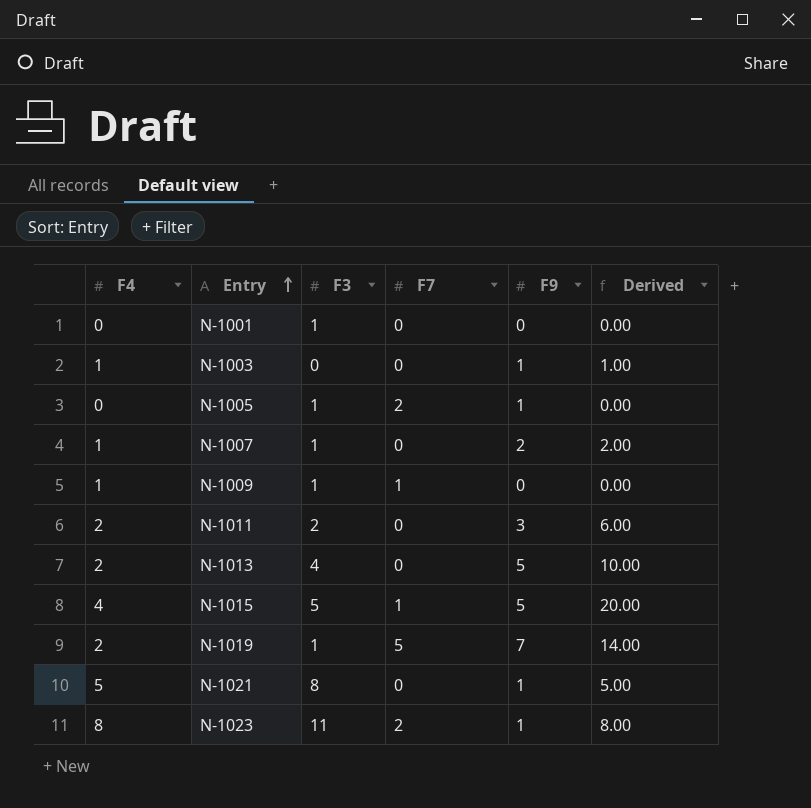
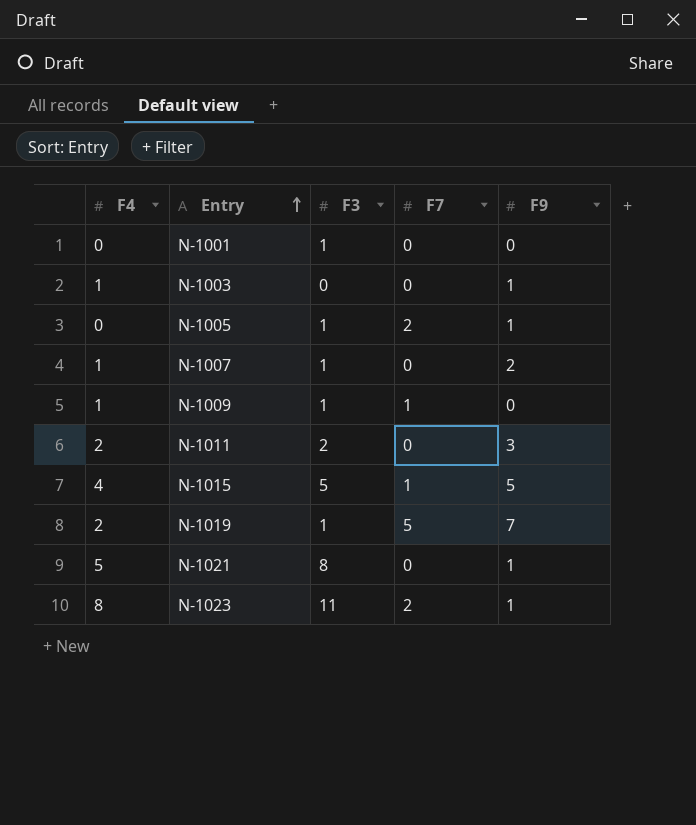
column Derived | formula: [F4] * [F9] -> none
row N-1013: 2 | 4 | 0 | 5 | 10.00 -> none

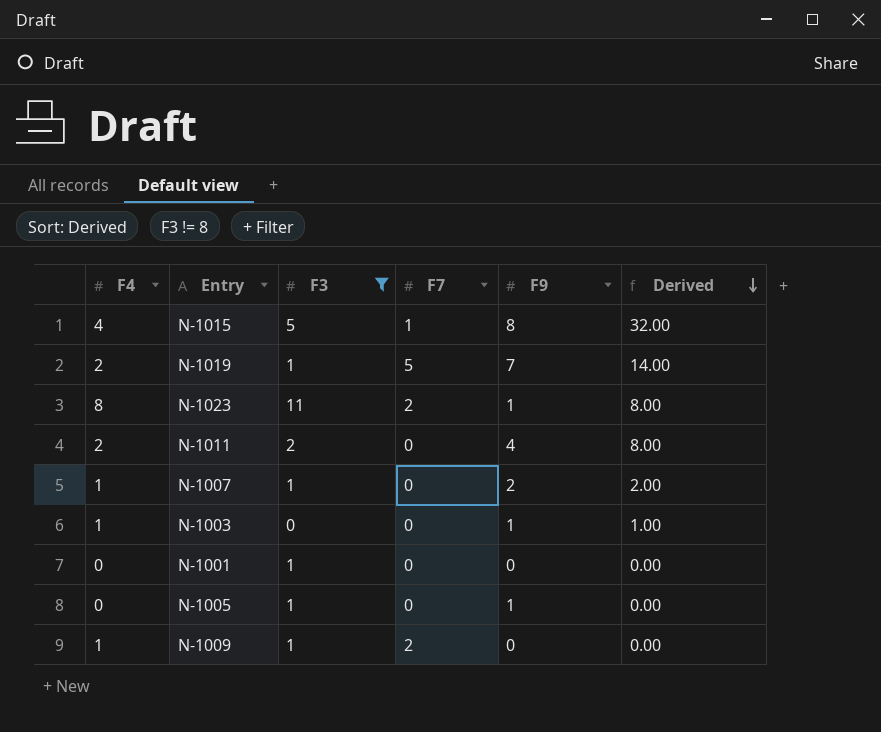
filter: none -> F3 != 8
row order: Entry ascending -> Derived descending
column Derived | formula: none -> [F4] * [F9]
N-1015 | F9: 5 -> 8
N-1011 | F9: 3 -> 4
N-1005 | F7: 2 -> 0
N-1009 | F7: 1 -> 2

